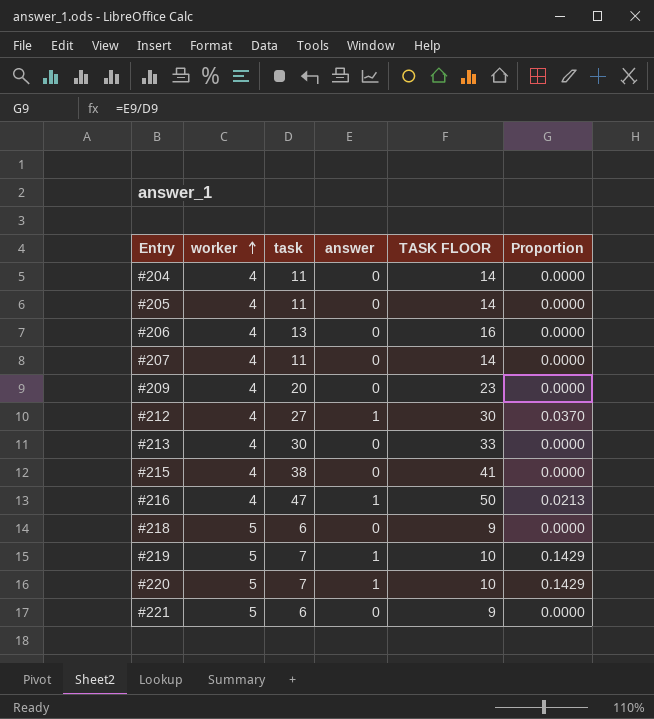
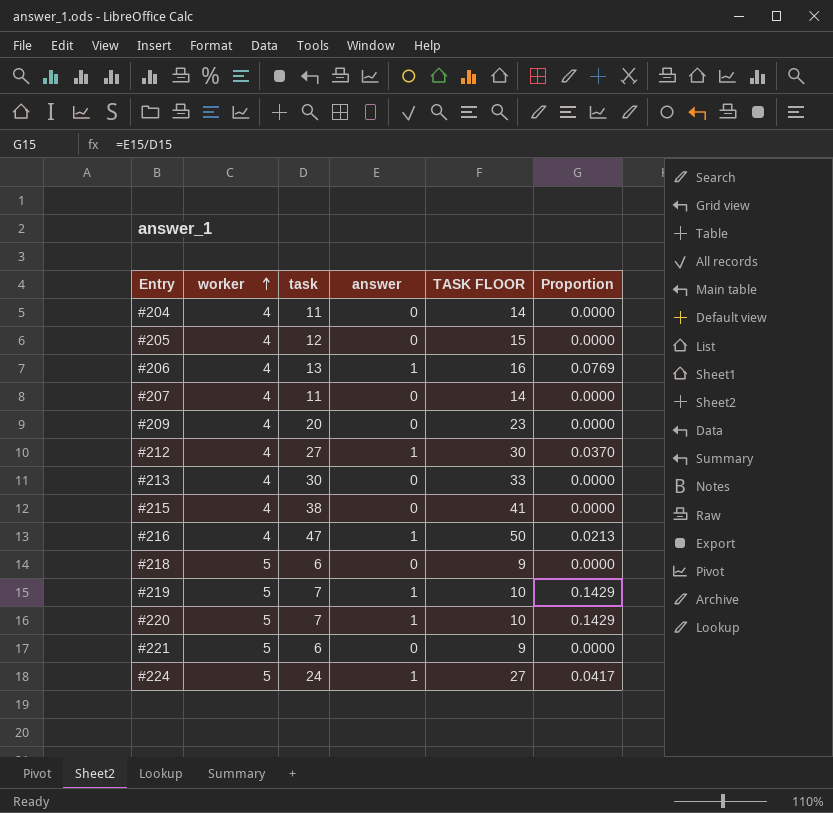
#205 | task: 11 -> 12
#205 | TASK FLOOR: 14 -> 15
#206 | answer: 0 -> 1
#206 | Proportion: 0.0000 -> 0.0769
row #224: none -> 5 | 24 | 1 | 27 | 0.0417

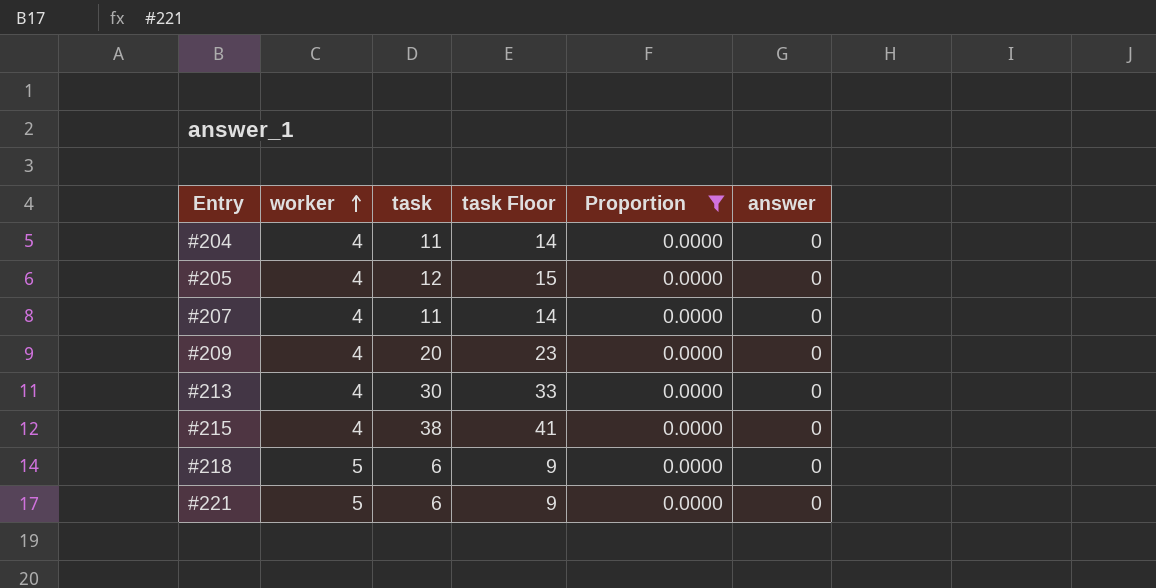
filter: none -> Proportion = 0.0000
column name: TASK FLOOR -> task Floor
column answer | position: 4 -> 6

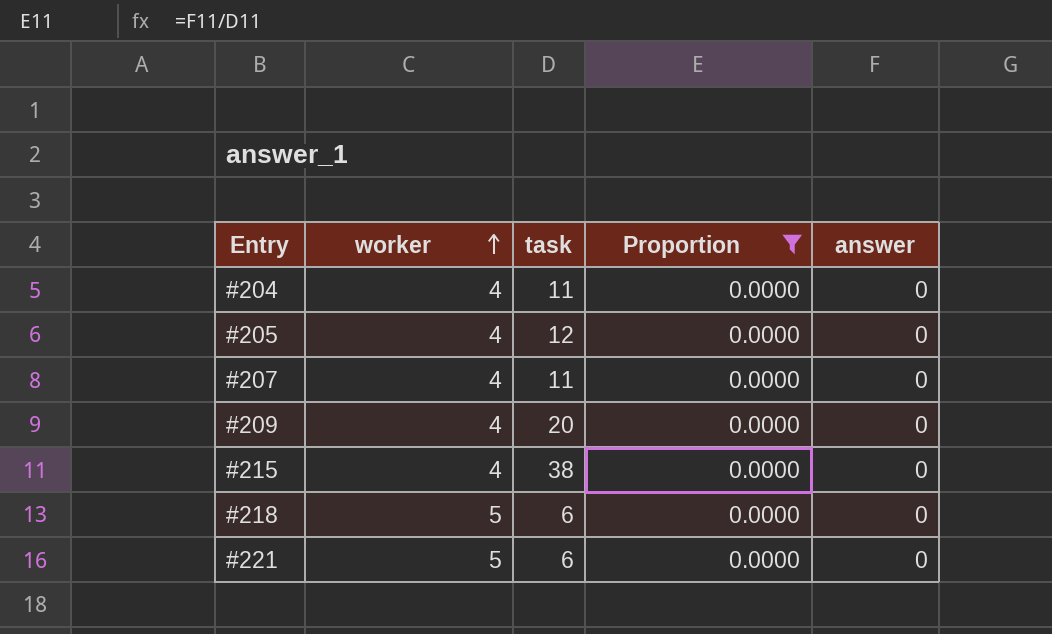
column task Floor | formula: [task] + 3 -> none
row #213: 4 | 30 | 33 | 0.0000 | 0 -> none

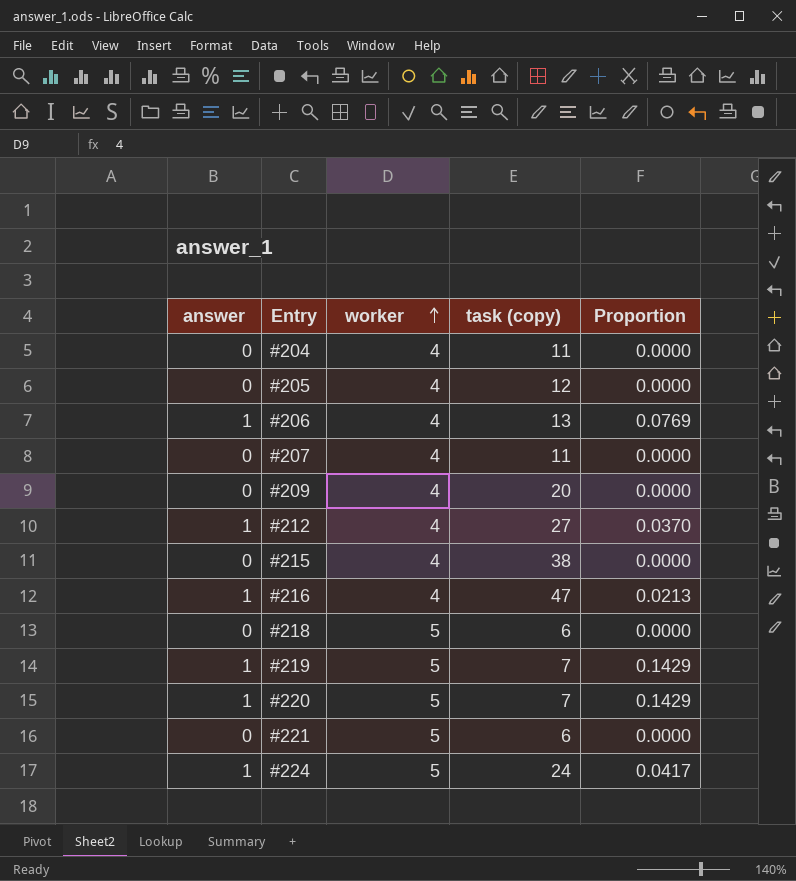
filter: Proportion = 0.0000 -> none
column answer | position: 5 -> 1
column name: task -> task (copy)

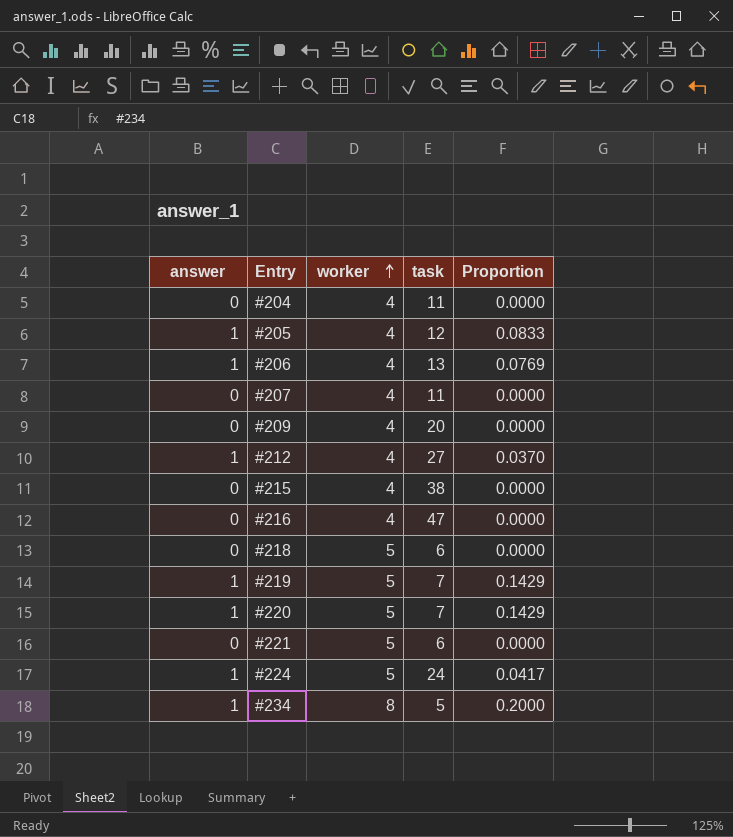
column name: task (copy) -> task
#205 | answer: 0 -> 1
#205 | Proportion: 0.0000 -> 0.0833
#216 | answer: 1 -> 0
#216 | Proportion: 0.0213 -> 0.0000
row #234: none -> 1 | 8 | 5 | 0.2000

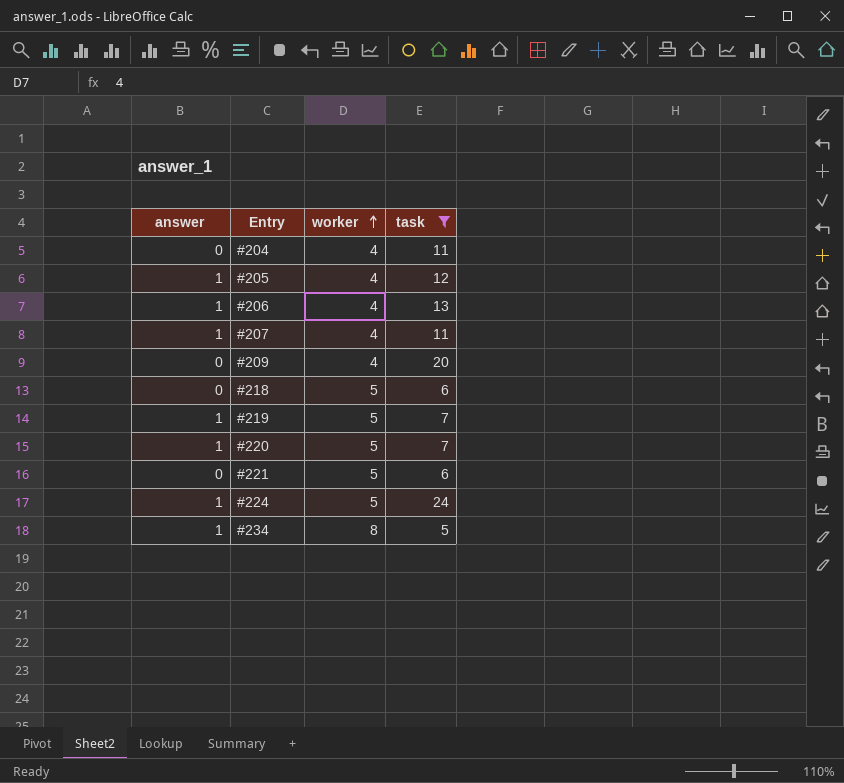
filter: none -> task <= 24
column Proportion | formula: [answer] / [task] -> none
#207 | answer: 0 -> 1

